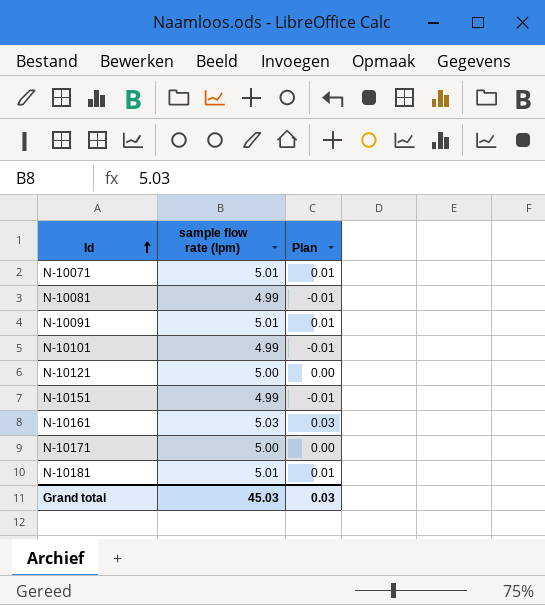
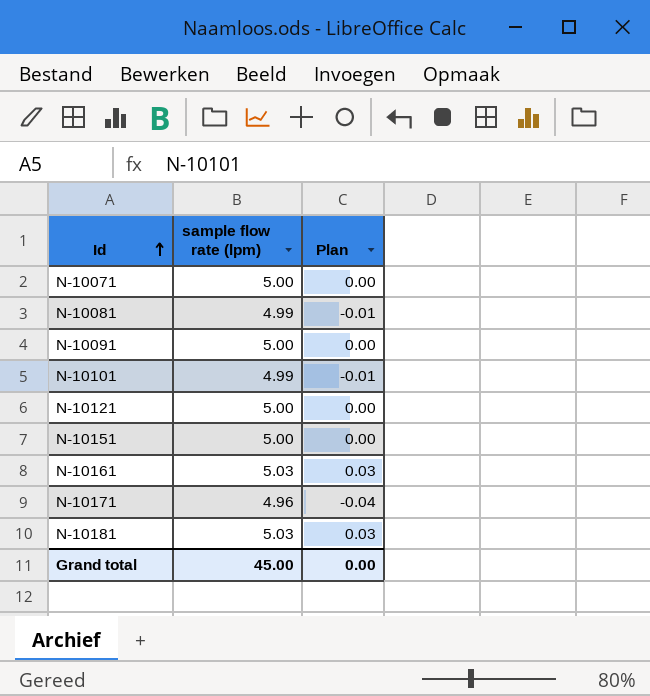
N-10071 | sample flow rate (lpm): 5.01 -> 5.00
N-10071 | Plan: 0.01 -> 0.00
N-10091 | sample flow rate (lpm): 5.01 -> 5.00
N-10091 | Plan: 0.01 -> 0.00
N-10151 | sample flow rate (lpm): 4.99 -> 5.00
N-10151 | Plan: -0.01 -> 0.00
N-10171 | sample flow rate (lpm): 5.00 -> 4.96
N-10171 | Plan: 0.00 -> -0.04
N-10181 | sample flow rate (lpm): 5.01 -> 5.03
N-10181 | Plan: 0.01 -> 0.03
Grand total | sample flow rate (lpm): 45.03 -> 45.00
Grand total | Plan: 0.03 -> 0.00

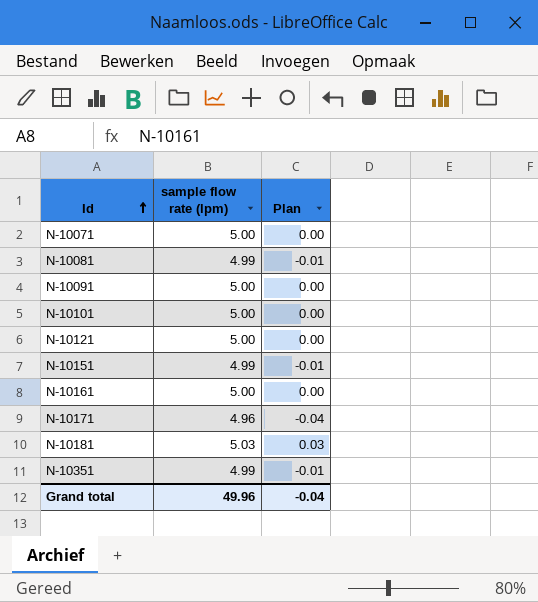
N-10101 | sample flow rate (lpm): 4.99 -> 5.00
N-10101 | Plan: -0.01 -> 0.00
N-10151 | sample flow rate (lpm): 5.00 -> 4.99
N-10151 | Plan: 0.00 -> -0.01
N-10161 | sample flow rate (lpm): 5.03 -> 5.00
N-10161 | Plan: 0.03 -> 0.00
row N-10351: none -> 4.99 | -0.01
Grand total | sample flow rate (lpm): 45.00 -> 49.96
Grand total | Plan: 0.00 -> -0.04

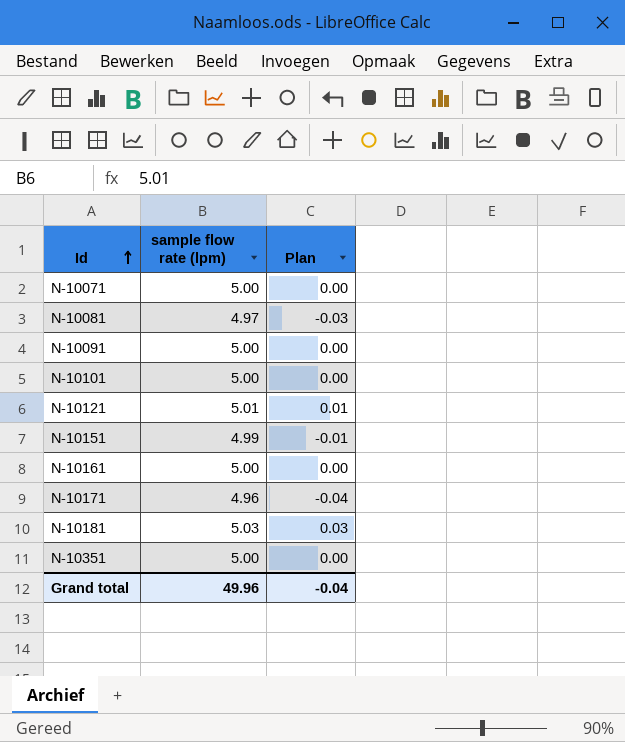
N-10081 | sample flow rate (lpm): 4.99 -> 4.97
N-10081 | Plan: -0.01 -> -0.03
N-10121 | sample flow rate (lpm): 5.00 -> 5.01
N-10121 | Plan: 0.00 -> 0.01
N-10351 | sample flow rate (lpm): 4.99 -> 5.00
N-10351 | Plan: -0.01 -> 0.00

